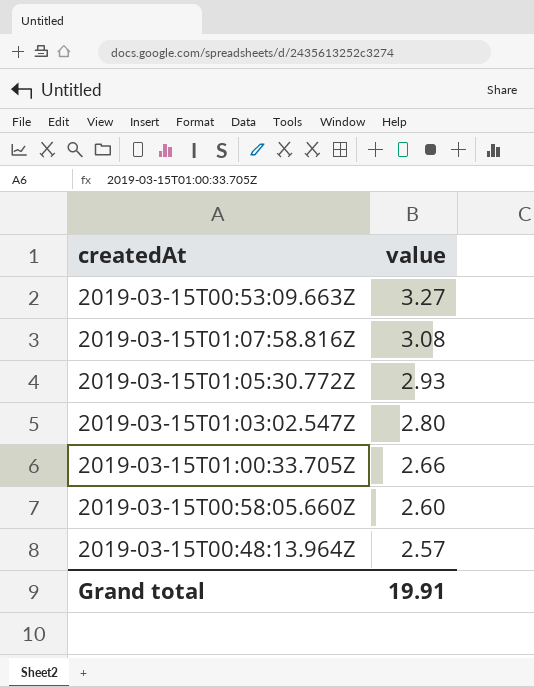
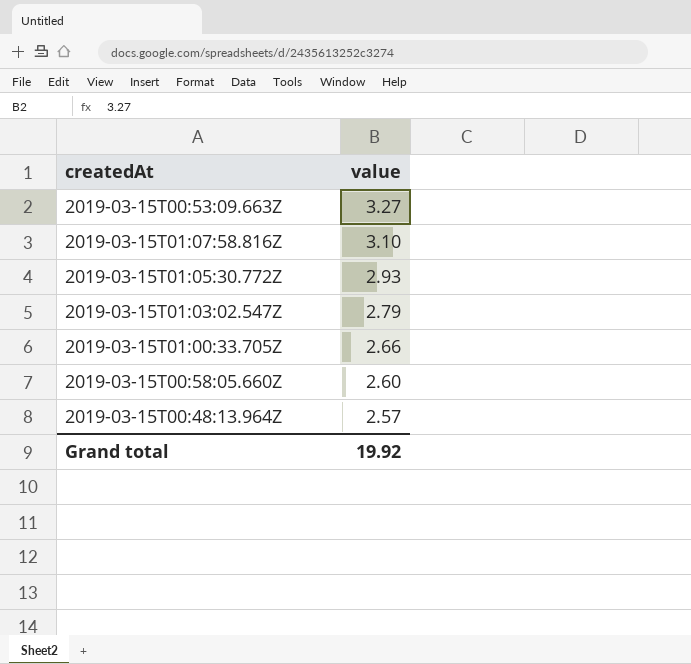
2019-03-15T01:07:58.816Z | value: 3.08 -> 3.10
2019-03-15T01:03:02.547Z | value: 2.80 -> 2.79
Grand total | value: 19.91 -> 19.92

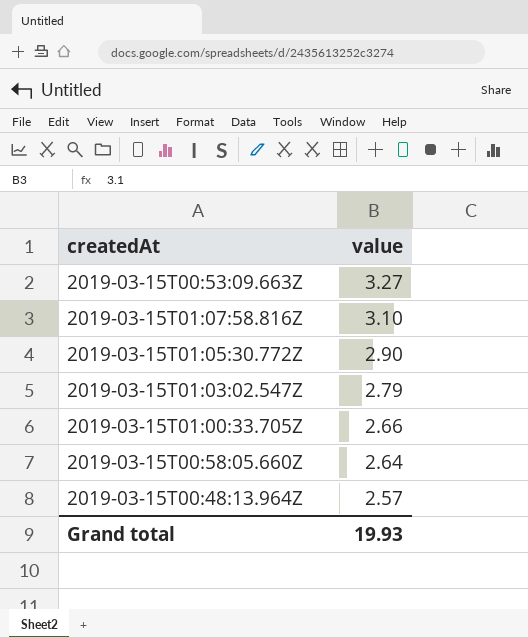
2019-03-15T01:05:30.772Z | value: 2.93 -> 2.90
2019-03-15T00:58:05.660Z | value: 2.60 -> 2.64
Grand total | value: 19.92 -> 19.93

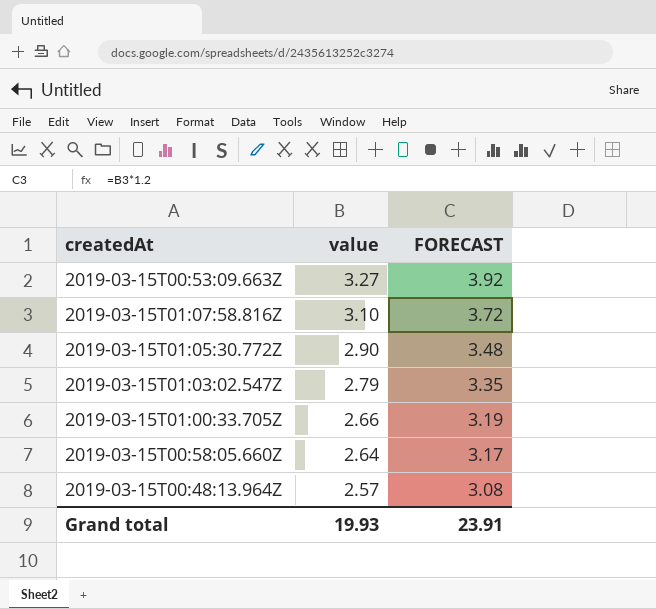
column FORECAST | formula: none -> [value] * 1.2

